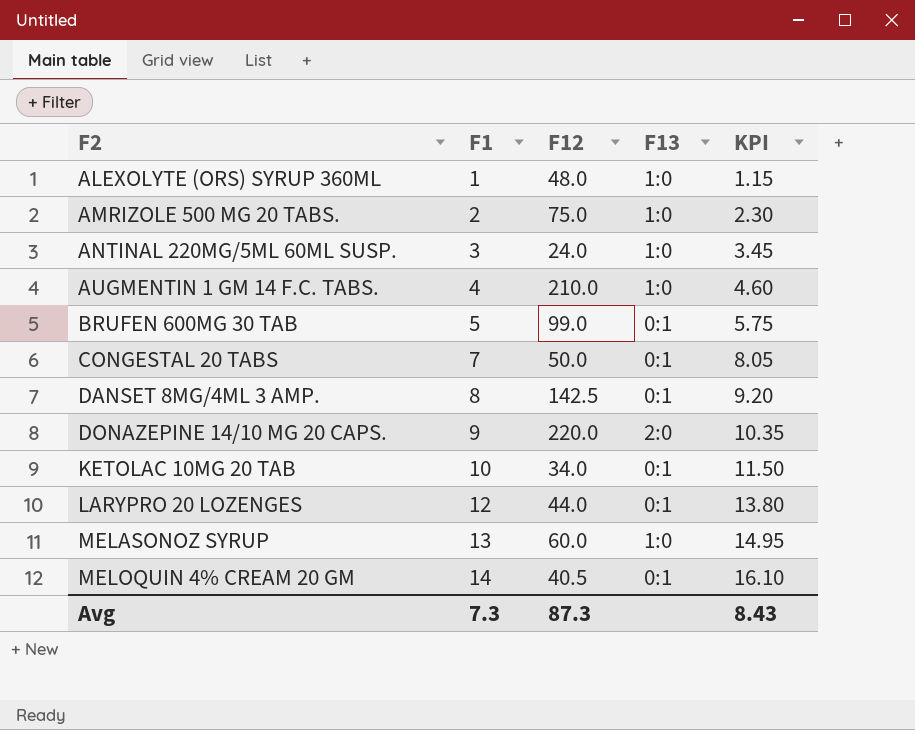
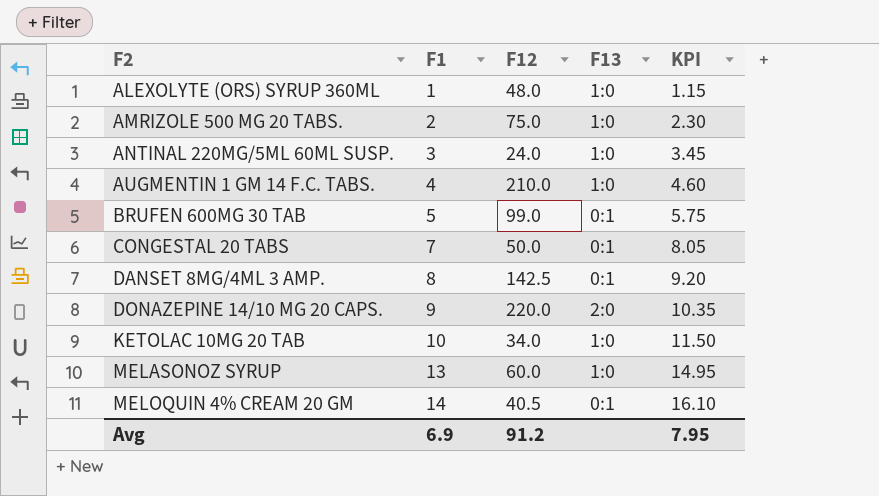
row LARYPRO 20 LOZENGES: 12 | 44.0 | 0:1 | 13.80 -> none
KETOLAC 10MG 20 TAB | F13: 0:1 -> 1:0
Avg | F1: 7.3 -> 6.9
Avg | F12: 87.3 -> 91.2
Avg | KPI: 8.43 -> 7.95

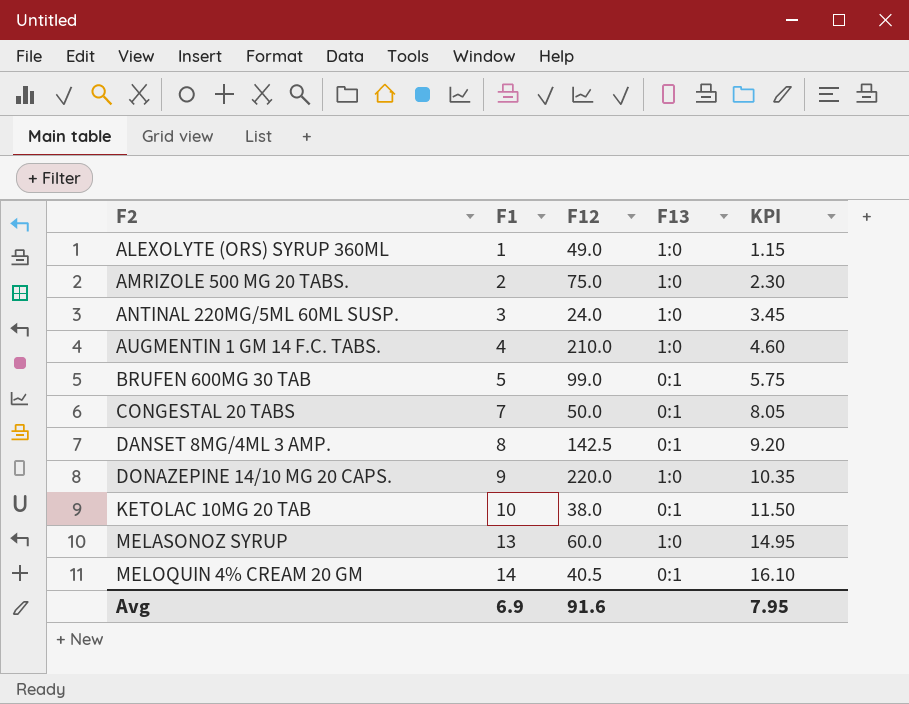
ALEXOLYTE (ORS) SYRUP 360ML | F12: 48.0 -> 49.0
DONAZEPINE 14/10 MG 20 CAPS. | F13: 2:0 -> 1:0
KETOLAC 10MG 20 TAB | F12: 34.0 -> 38.0
KETOLAC 10MG 20 TAB | F13: 1:0 -> 0:1
Avg | F12: 91.2 -> 91.6

